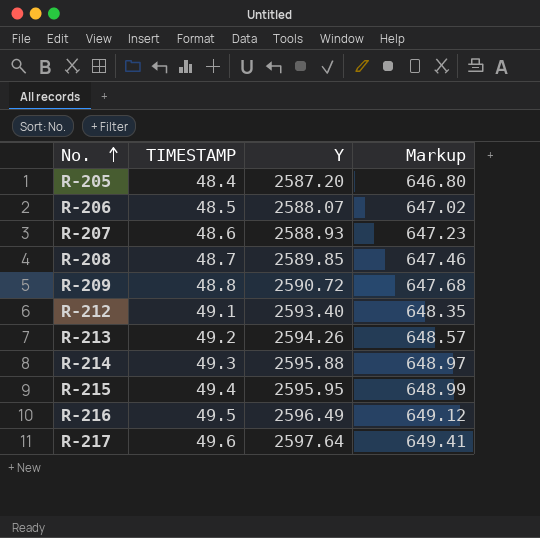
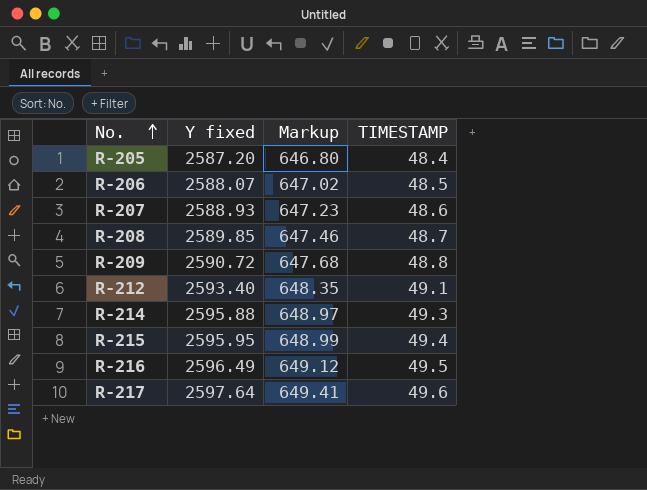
column name: Y -> Y fixed
column TIMESTAMP | position: 2 -> 4
row R-213: 49.2 | 2594.26 | 648.57 -> none

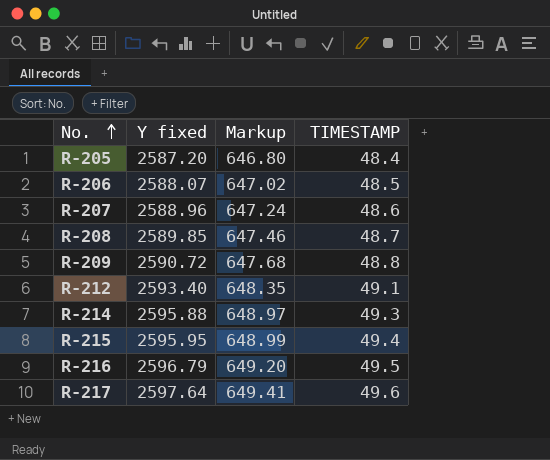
R-207 | Y fixed: 2588.93 -> 2588.96
R-207 | Markup: 647.23 -> 647.24
R-216 | Y fixed: 2596.49 -> 2596.79
R-216 | Markup: 649.12 -> 649.20

